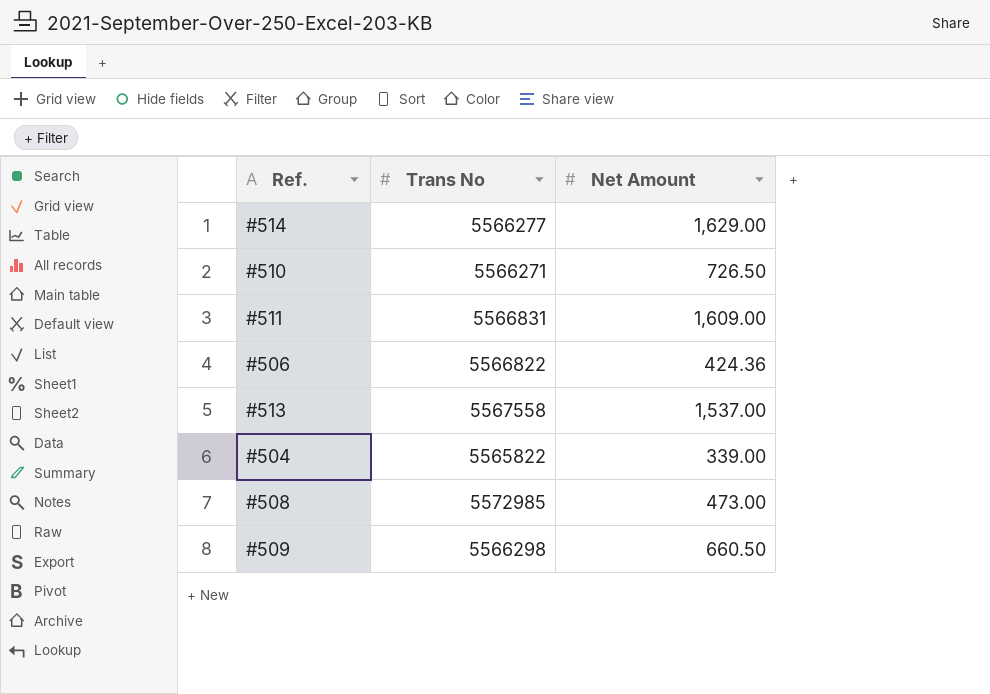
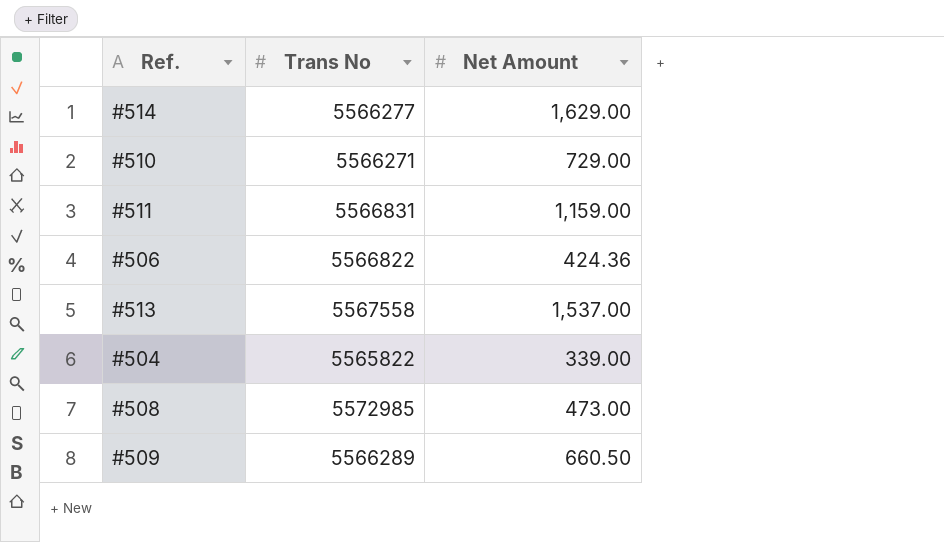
#510 | Net Amount: 726.50 -> 729.00
#511 | Net Amount: 1,609.00 -> 1,159.00
#509 | Trans No: 5566298 -> 5566289

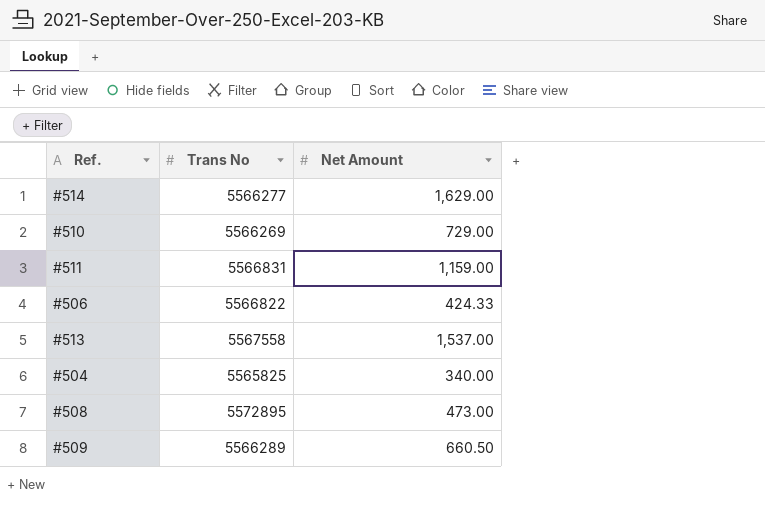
#510 | Trans No: 5566271 -> 5566269
#506 | Net Amount: 424.36 -> 424.33
#504 | Trans No: 5565822 -> 5565825
#504 | Net Amount: 339.00 -> 340.00
#508 | Trans No: 5572985 -> 5572895

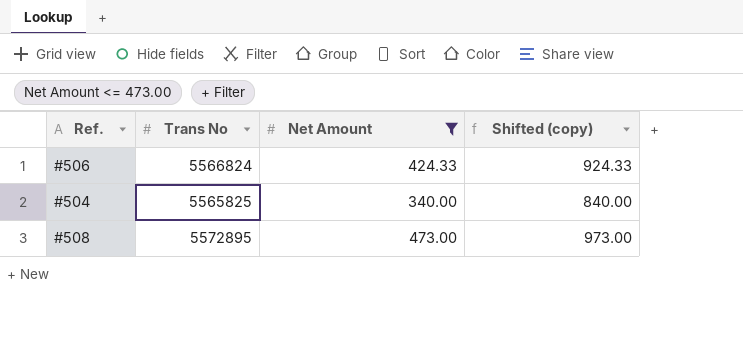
filter: none -> Net Amount <= 473.00
column Shifted (copy) | formula: none -> [Net Amount] + 500
#506 | Trans No: 5566822 -> 5566824

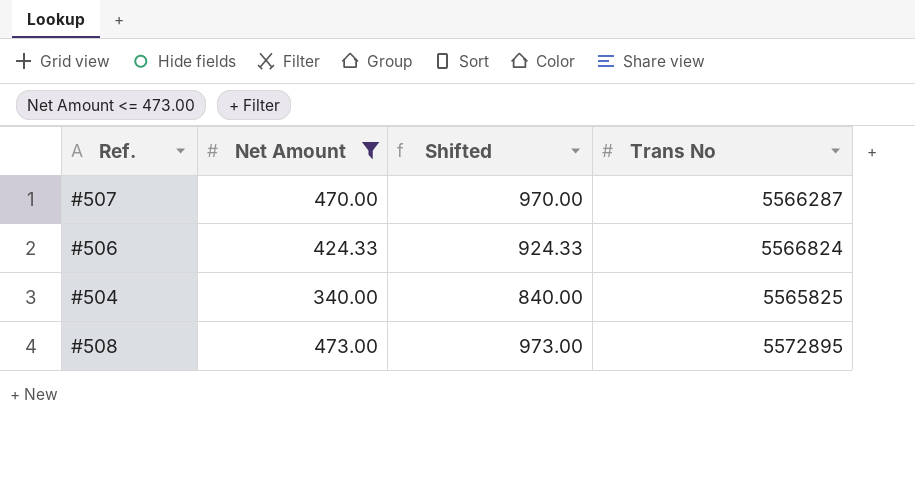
column name: Shifted (copy) -> Shifted
column Trans No | position: 2 -> 4
row #507: none -> 470.00 | 970.00 | 5566287

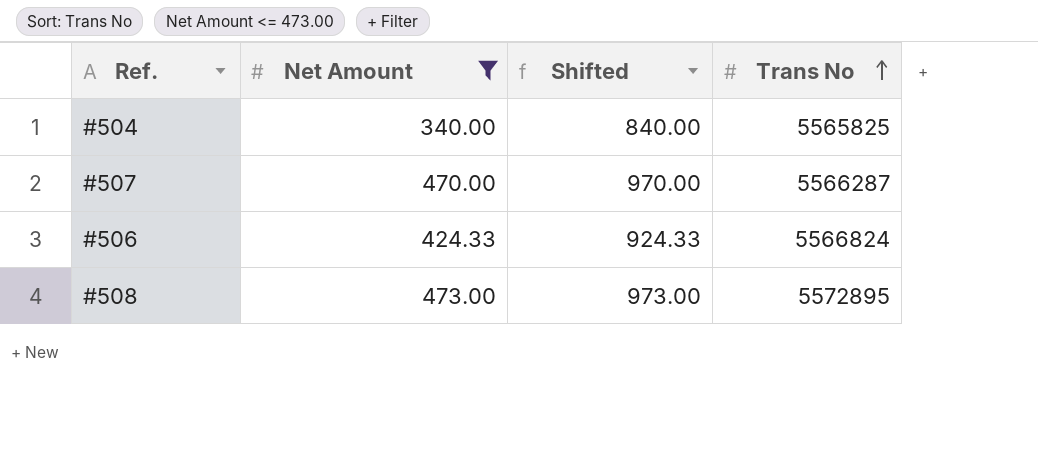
row order: none -> Trans No ascending

